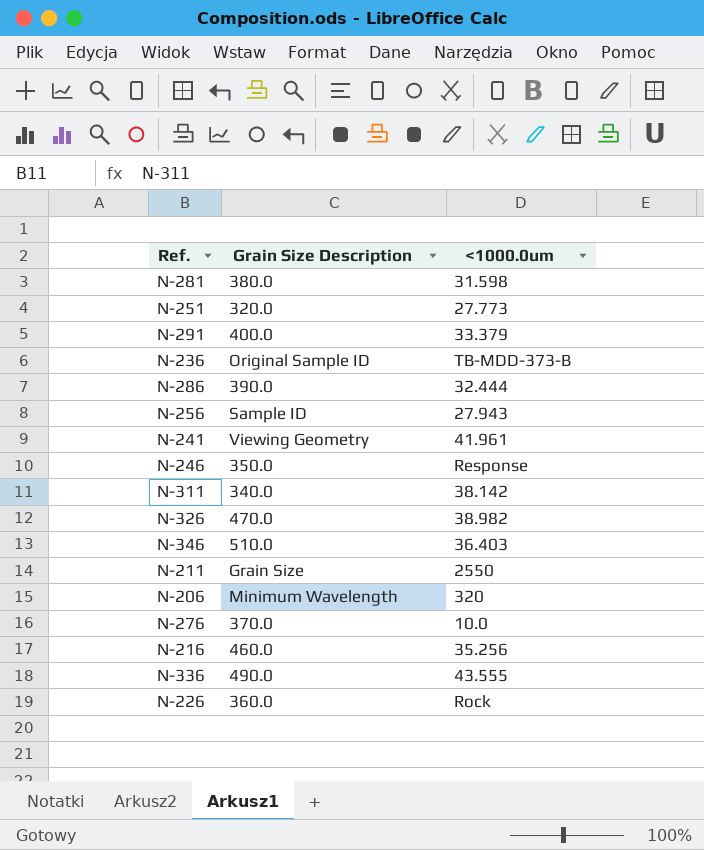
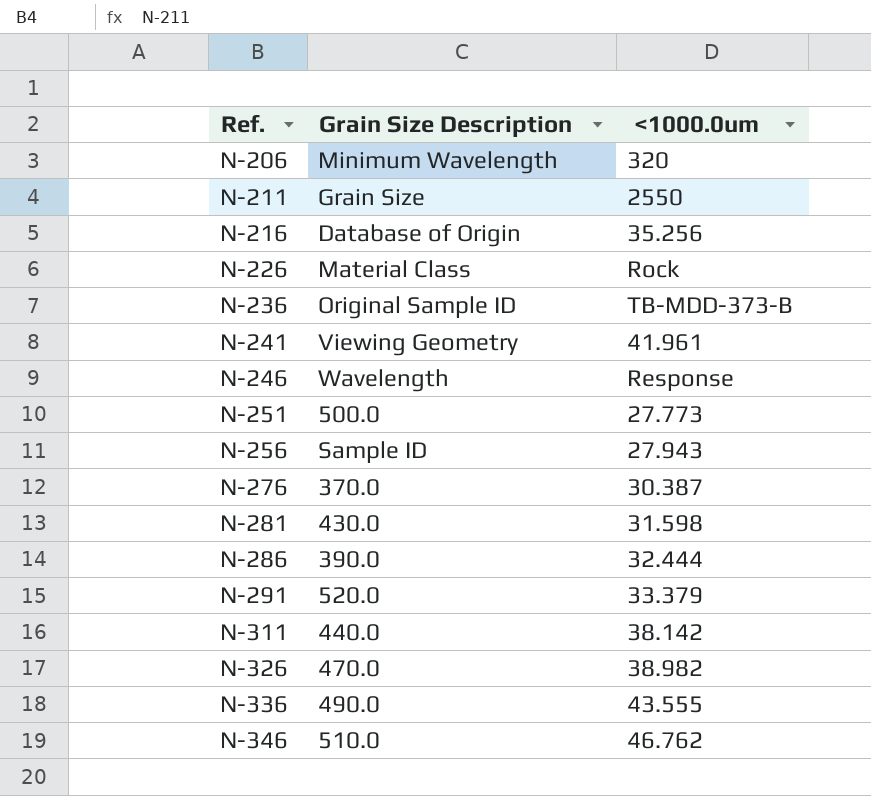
row order: none -> Ref. ascending
N-216 | Grain Size Description: 460.0 -> Database of Origin
N-226 | Grain Size Description: 360.0 -> Material Class
N-246 | Grain Size Description: 350.0 -> Wavelength
N-251 | Grain Size Description: 320.0 -> 500.0
N-276 | <1000.0um: 10.0 -> 30.387
N-281 | Grain Size Description: 380.0 -> 430.0
N-291 | Grain Size Description: 400.0 -> 520.0
N-311 | Grain Size Description: 340.0 -> 440.0
N-346 | <1000.0um: 36.403 -> 46.762

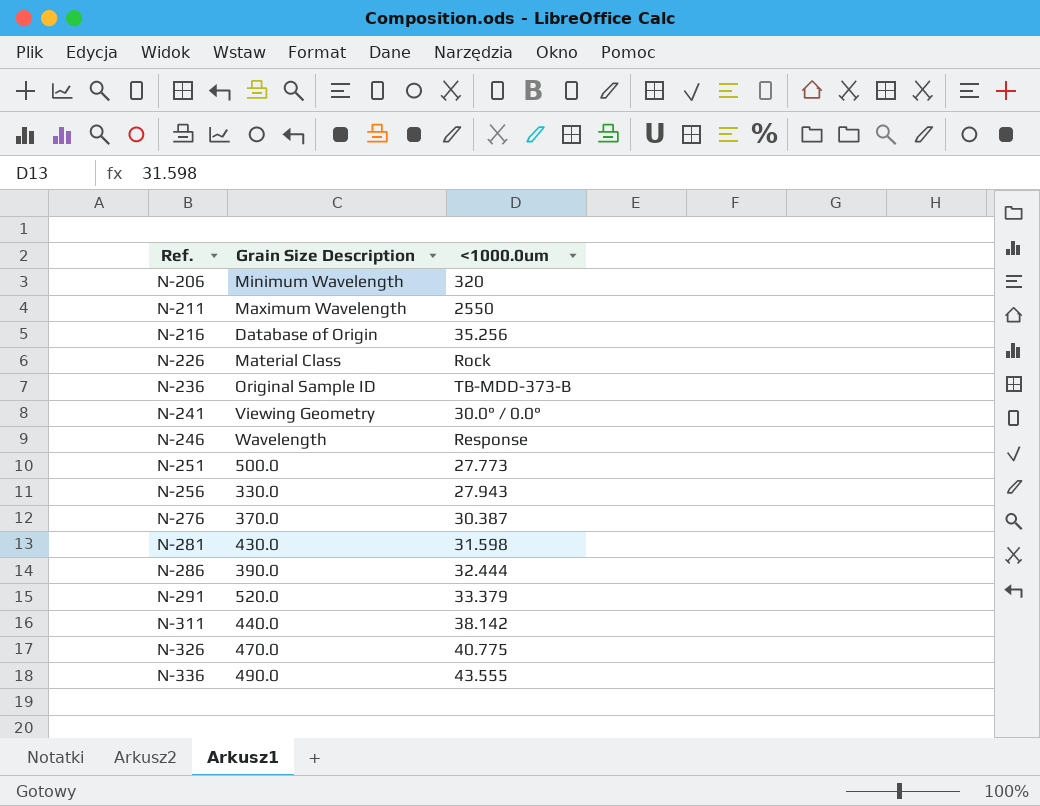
row N-346: 510.0 | 46.762 -> none
N-211 | Grain Size Description: Grain Size -> Maximum Wavelength
N-241 | <1000.0um: 41.961 -> 30.0° / 0.0°
N-256 | Grain Size Description: Sample ID -> 330.0
N-326 | <1000.0um: 38.982 -> 40.775

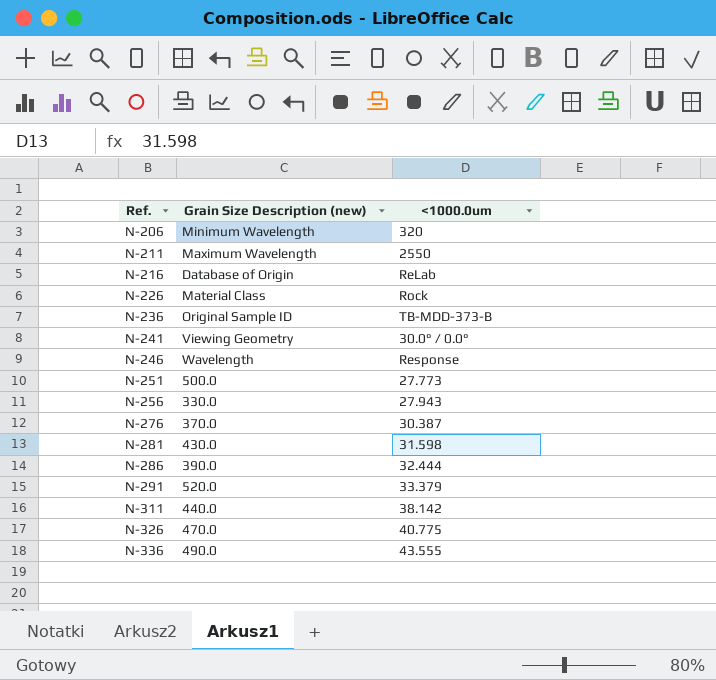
column name: Grain Size Description -> Grain Size Description (new)
N-216 | <1000.0um: 35.256 -> ReLab

